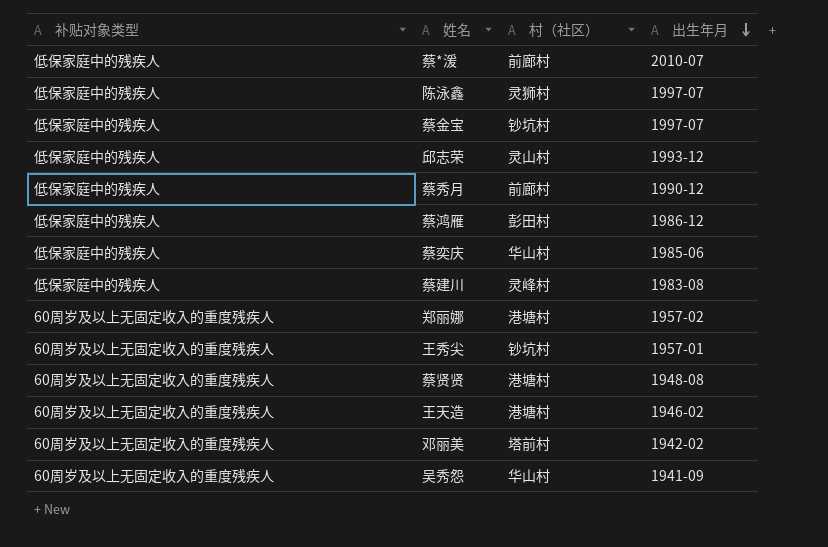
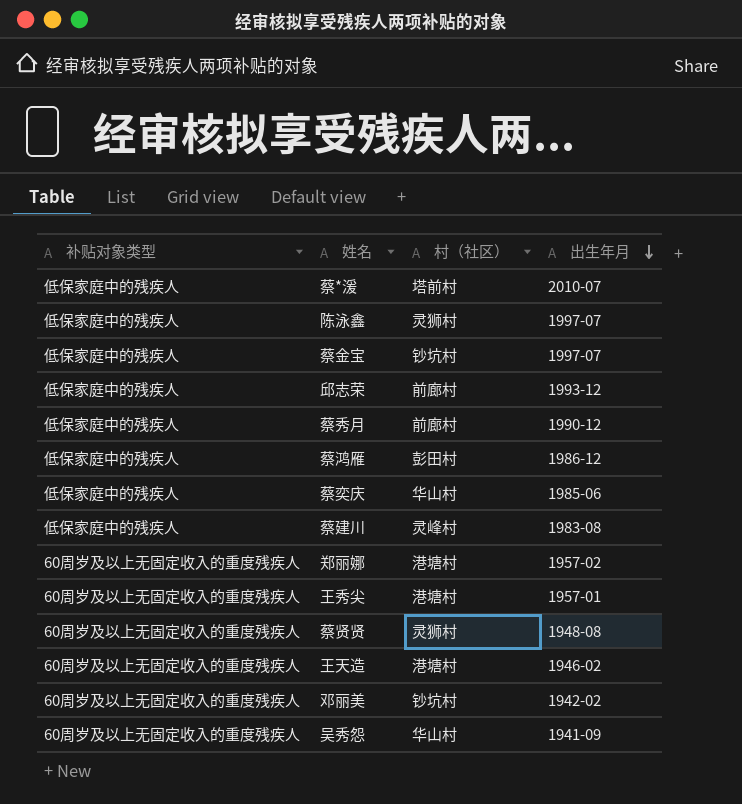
蔡*湲 | 村（社区）: 前廊村 -> 塔前村
邱志荣 | 村（社区）: 灵山村 -> 前廊村
王秀尖 | 村（社区）: 钞坑村 -> 港塘村
蔡贤贤 | 村（社区）: 港塘村 -> 灵狮村
邓丽美 | 村（社区）: 塔前村 -> 钞坑村

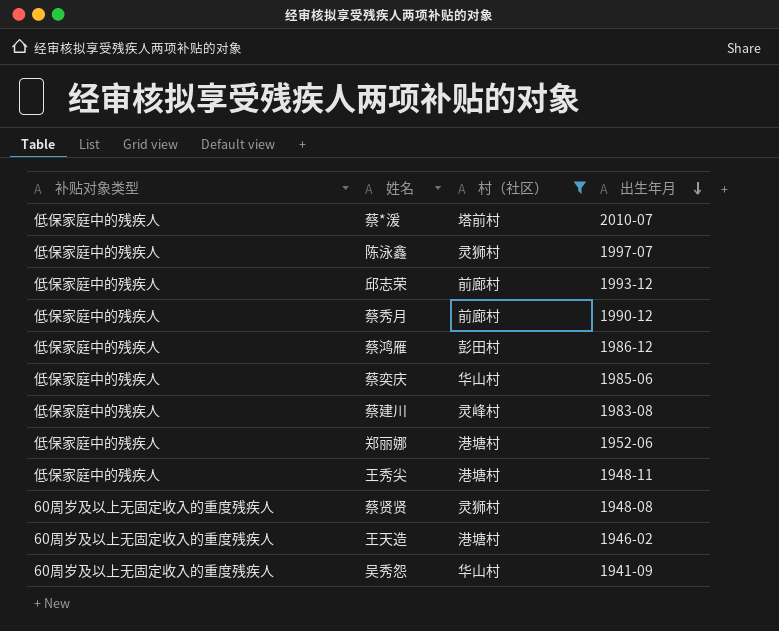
filter: none -> 村（社区） != 钞坑村
郑丽娜 | 补贴对象类型: 60周岁及以上无固定收入的重度残疾人 -> 低保家庭中的残疾人
郑丽娜 | 出生年月: 1957-02 -> 1952-06
王秀尖 | 补贴对象类型: 60周岁及以上无固定收入的重度残疾人 -> 低保家庭中的残疾人
王秀尖 | 出生年月: 1957-01 -> 1948-11

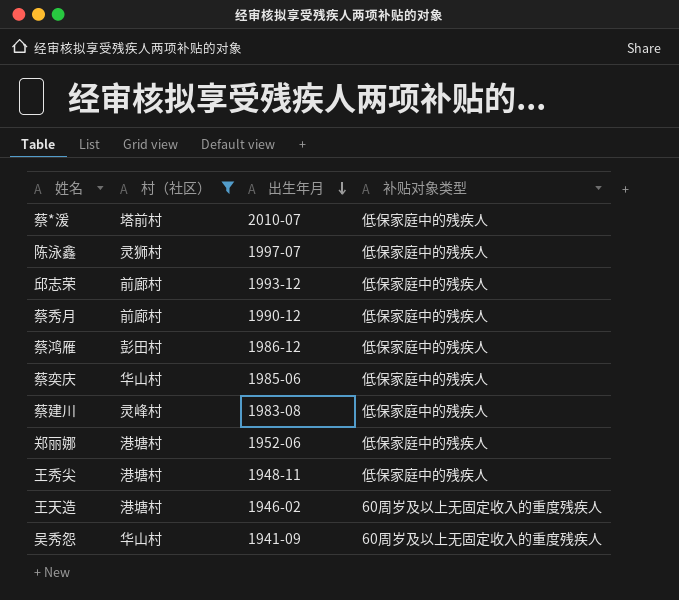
column 补贴对象类型 | position: 1 -> 4
row 蔡贤贤: 60周岁及以上无固定收入的重度残疾人 | 灵狮村 | 1948-08 -> none

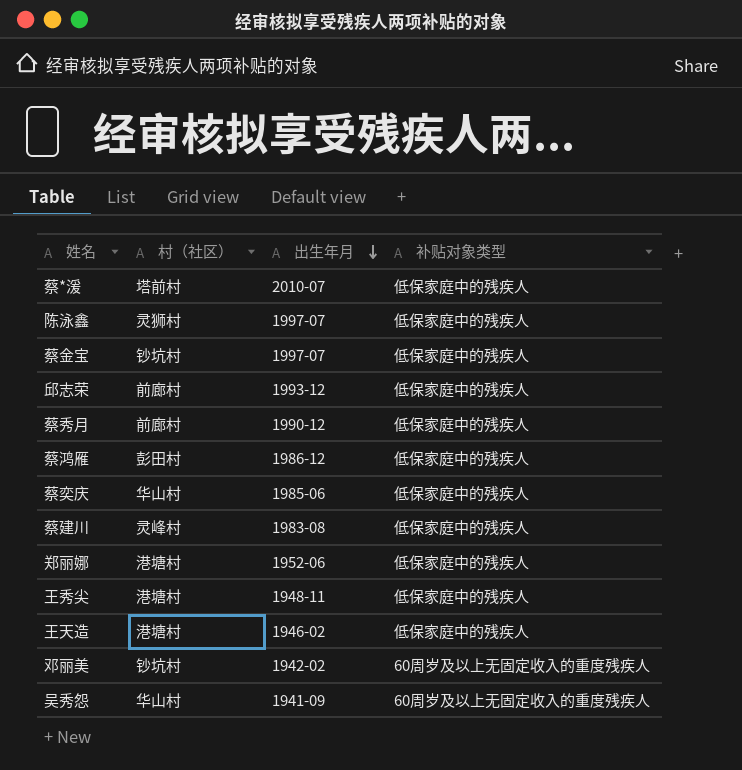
filter: 村（社区） != 钞坑村 -> none
王天造 | 补贴对象类型: 60周岁及以上无固定收入的重度残疾人 -> 低保家庭中的残疾人

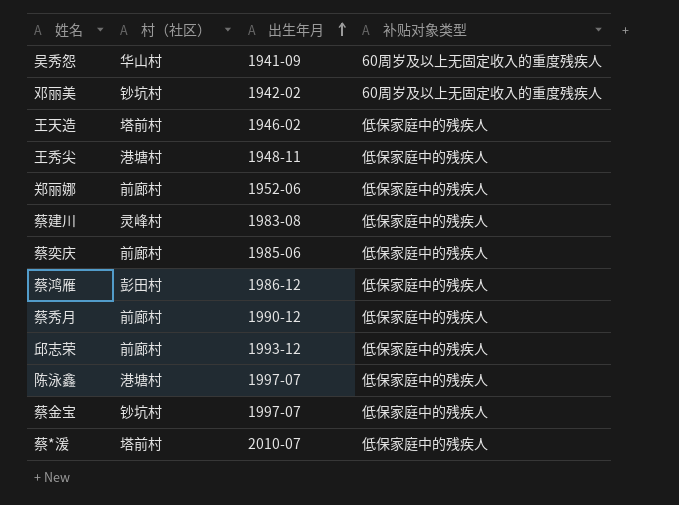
row order: 出生年月 descending -> 出生年月 ascending
王天造 | 村（社区）: 港塘村 -> 塔前村
郑丽娜 | 村（社区）: 港塘村 -> 前廊村
蔡奕庆 | 村（社区）: 华山村 -> 前廊村
陈泳鑫 | 村（社区）: 灵狮村 -> 港塘村

